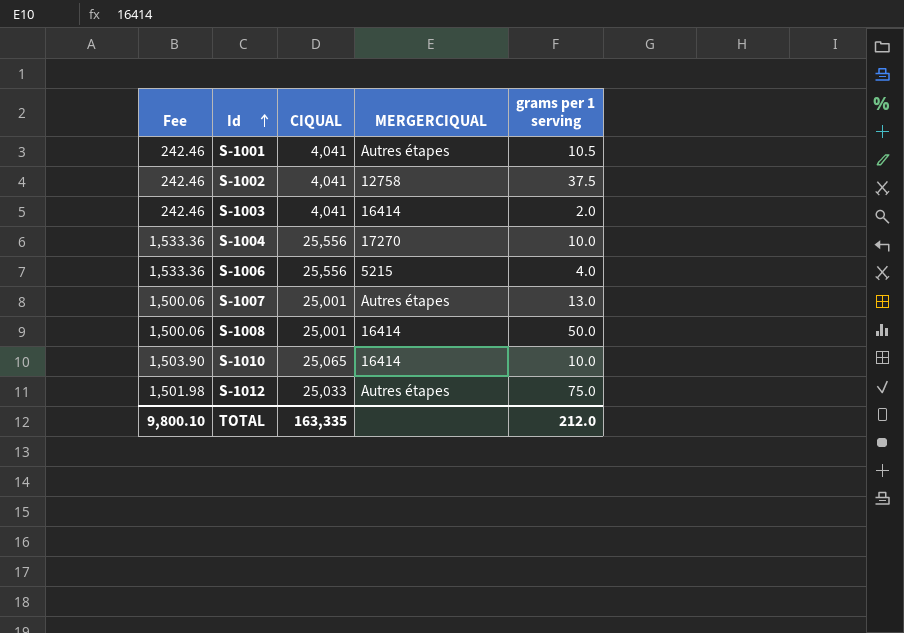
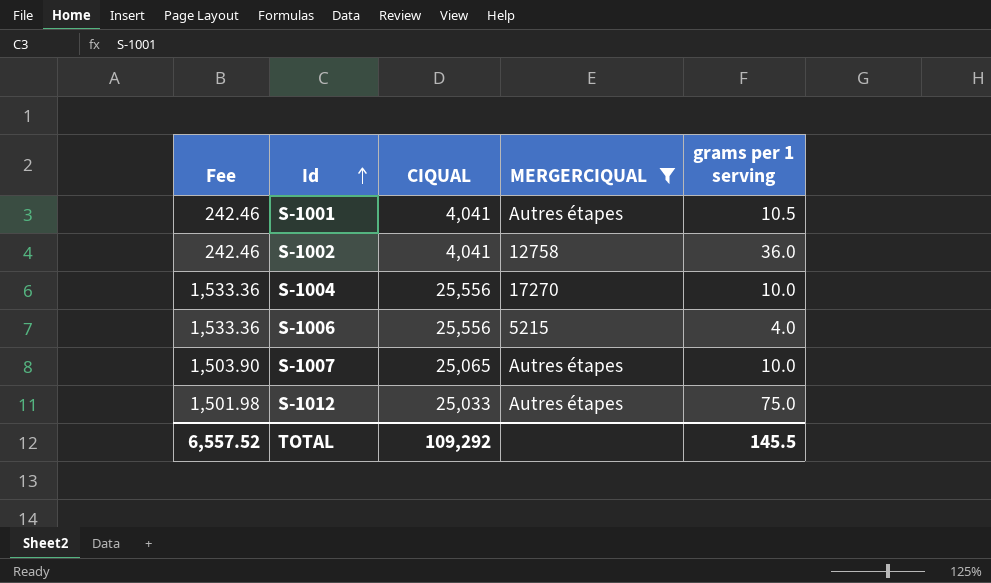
filter: none -> MERGERCIQUAL != 16414
S-1002 | grams per 1 serving: 37.5 -> 36.0
S-1007 | Fee: 1,500.06 -> 1,503.90
S-1007 | CIQUAL: 25,001 -> 25,065
S-1007 | grams per 1 serving: 13.0 -> 10.0
TOTAL | Fee: 9,800.10 -> 6,557.52
TOTAL | CIQUAL: 163,335 -> 109,292
TOTAL | grams per 1 serving: 212.0 -> 145.5

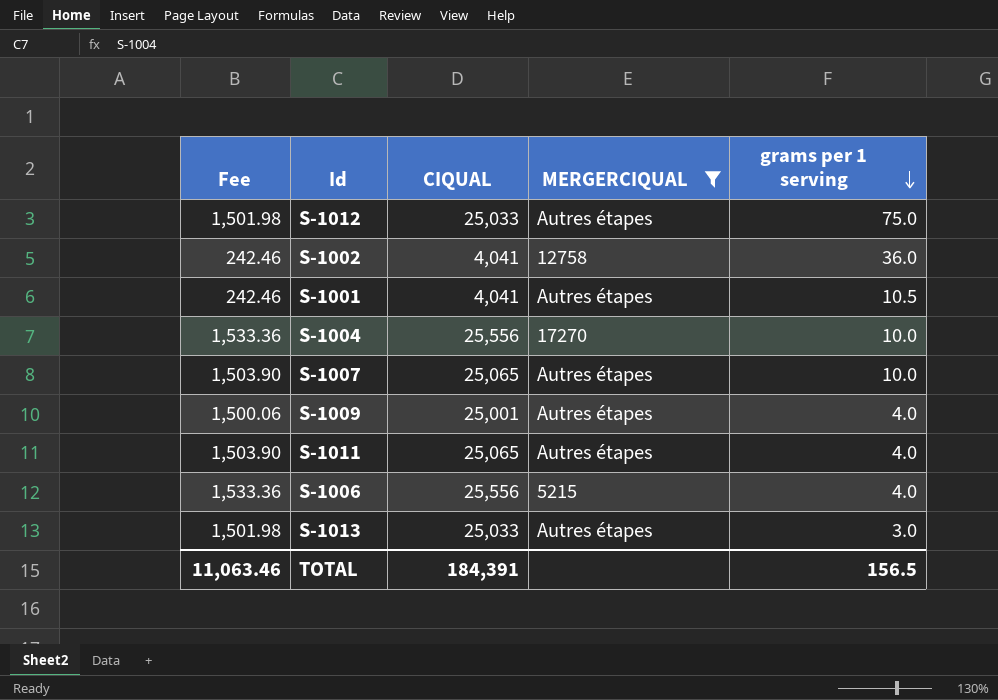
row order: Id ascending -> grams per 1 serving descending
row S-1009: none -> 1,500.06 | 25,001 | Autres étapes | 4.0
row S-1011: none -> 1,503.90 | 25,065 | Autres étapes | 4.0
row S-1013: none -> 1,501.98 | 25,033 | Autres étapes | 3.0
TOTAL | Fee: 6,557.52 -> 11,063.46
TOTAL | CIQUAL: 109,292 -> 184,391
TOTAL | grams per 1 serving: 145.5 -> 156.5

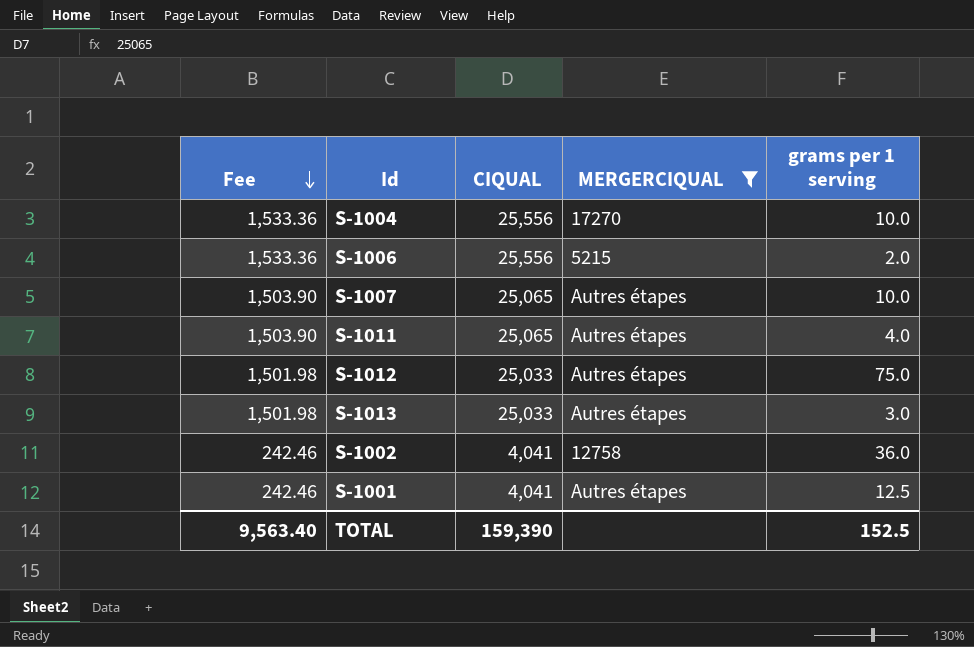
row order: grams per 1 serving descending -> Fee descending
row S-1009: 1,500.06 | 25,001 | Autres étapes | 4.0 -> none
S-1006 | grams per 1 serving: 4.0 -> 2.0
S-1001 | grams per 1 serving: 10.5 -> 12.5
TOTAL | Fee: 11,063.46 -> 9,563.40
TOTAL | CIQUAL: 184,391 -> 159,390
TOTAL | grams per 1 serving: 156.5 -> 152.5

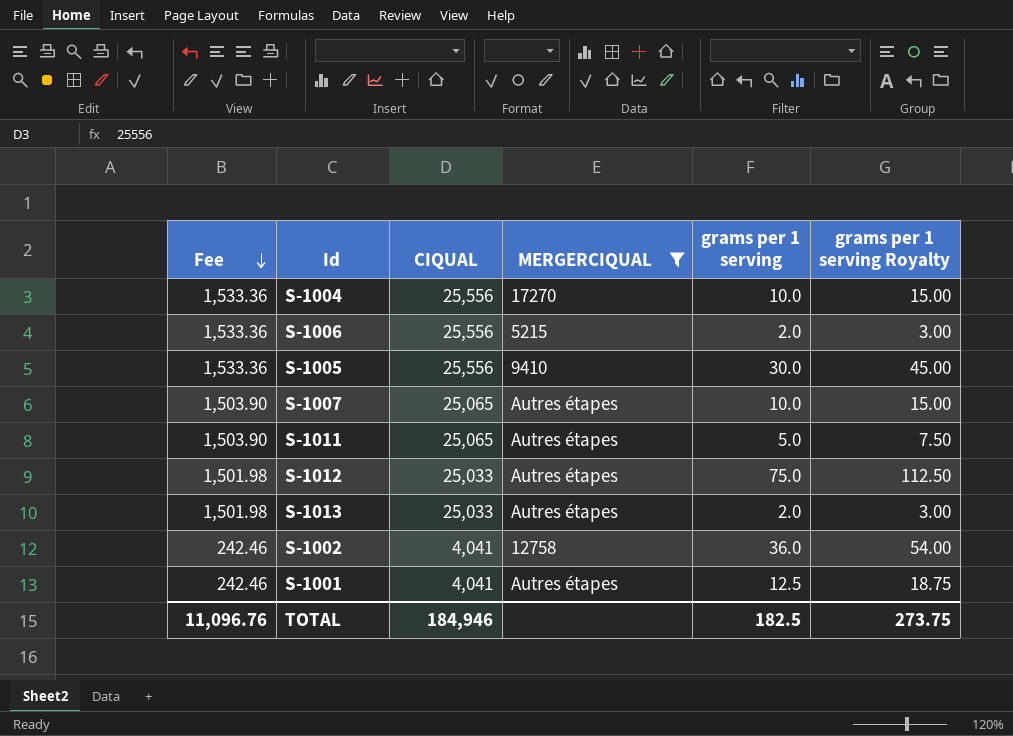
column grams per 1 serving Royalty | formula: none -> [grams per 1 serving] * 1.5
row S-1005: none -> 1,533.36 | 25,556 | 9410 | 30.0 | 45.00
S-1011 | grams per 1 serving: 4.0 -> 5.0
S-1013 | grams per 1 serving: 3.0 -> 2.0
TOTAL | Fee: 9,563.40 -> 11,096.76
TOTAL | CIQUAL: 159,390 -> 184,946
TOTAL | grams per 1 serving: 152.5 -> 182.5

